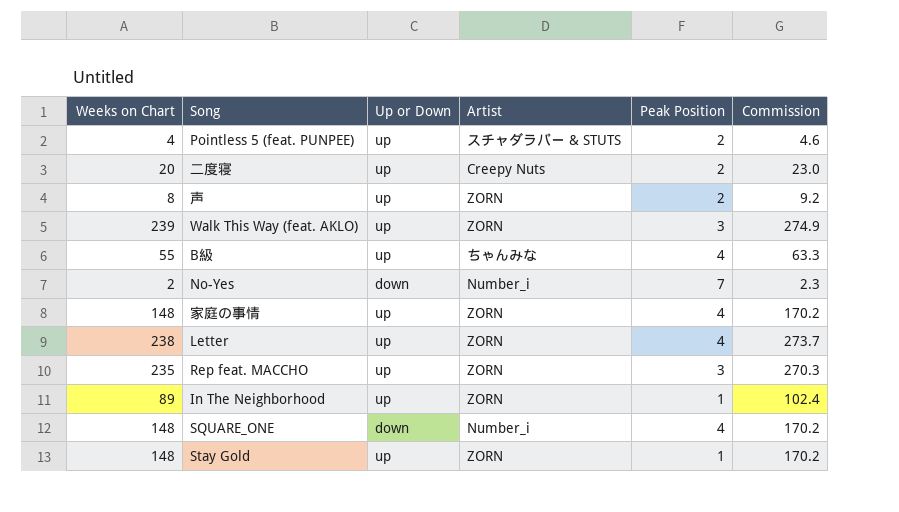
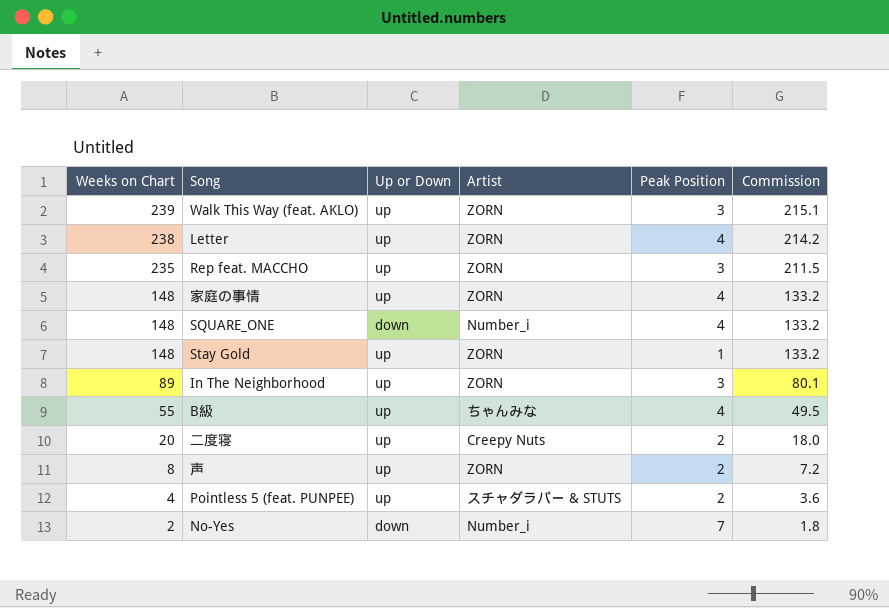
row order: none -> Weeks on Chart descending
column Commission | formula: [Weeks on Chart] * 1.15 -> [Weeks on Chart] * 0.9
In The Neighborhood | Peak Position: 1 -> 3

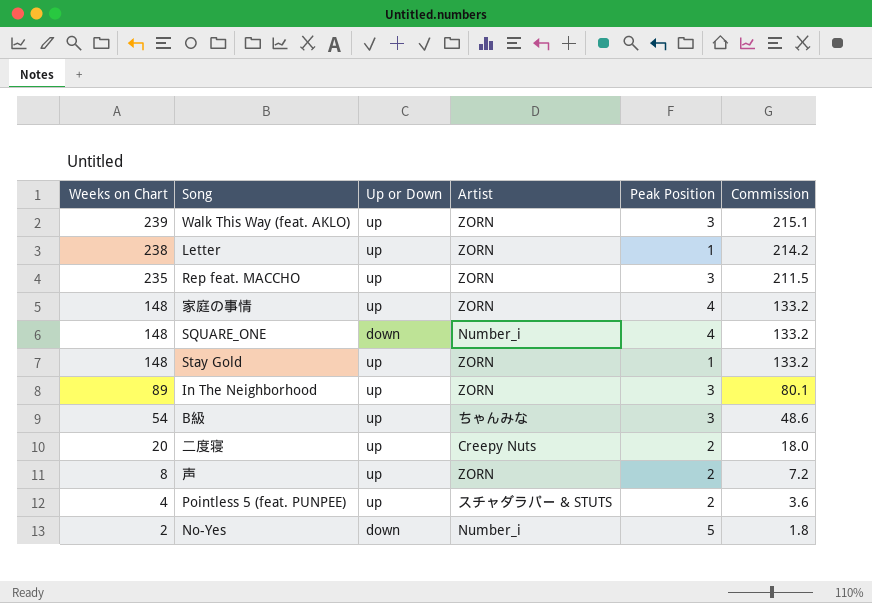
Letter | Peak Position: 4 -> 1
B級 | Weeks on Chart: 55 -> 54
B級 | Peak Position: 4 -> 3
B級 | Commission: 49.5 -> 48.6
No-Yes | Peak Position: 7 -> 5

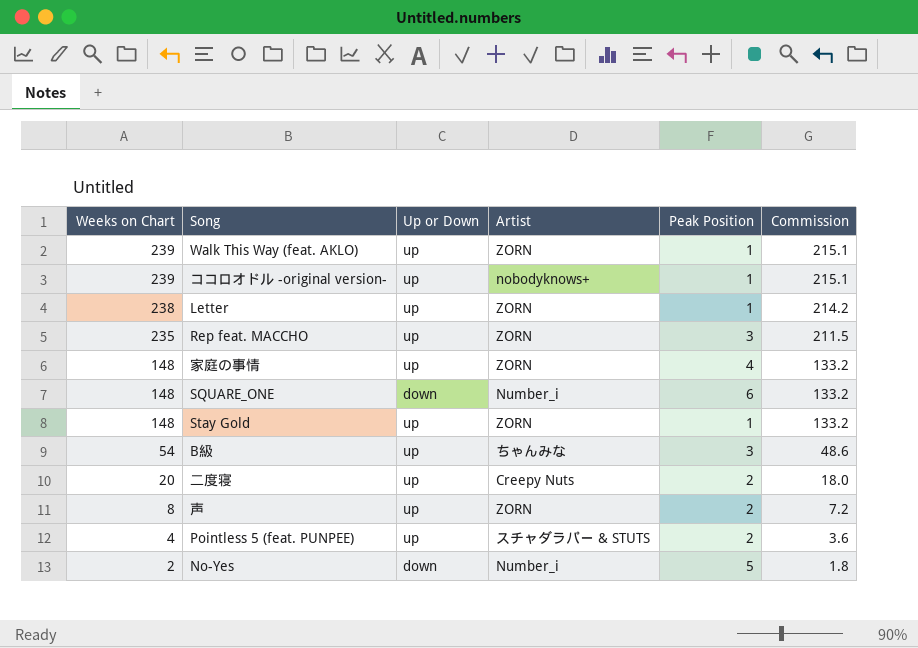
row In The Neighborhood: 89 | up | ZORN | 3 | 80.1 -> none
Walk This Way (feat. AKLO) | Peak Position: 3 -> 1
row ココロオドル -original version-: none -> 239 | up | nobodyknows+ | 1 | 215.1
SQUARE_ONE | Peak Position: 4 -> 6

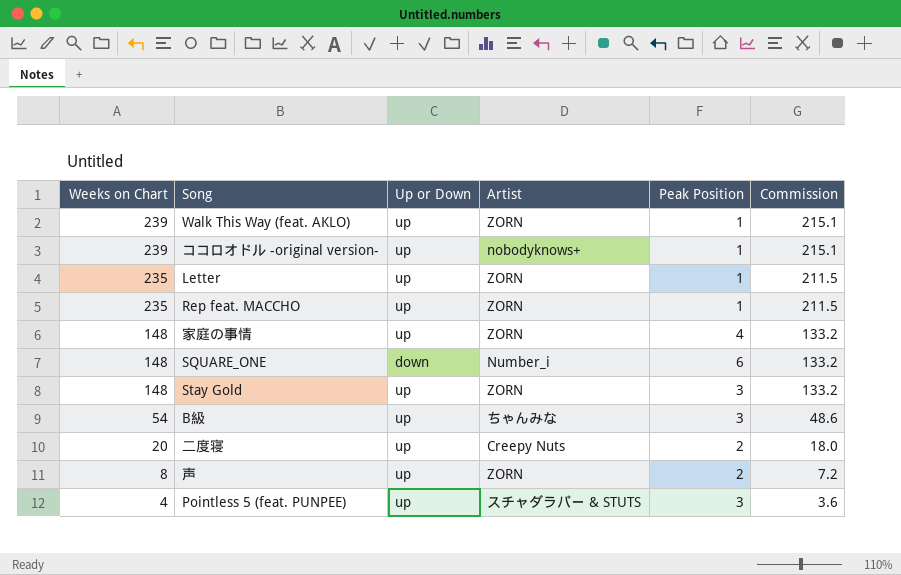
row No-Yes: 2 | down | Number_i | 5 | 1.8 -> none
Letter | Weeks on Chart: 238 -> 235
Letter | Commission: 214.2 -> 211.5
Rep feat. MACCHO | Peak Position: 3 -> 1
Stay Gold | Peak Position: 1 -> 3
Pointless 5 (feat. PUNPEE) | Peak Position: 2 -> 3

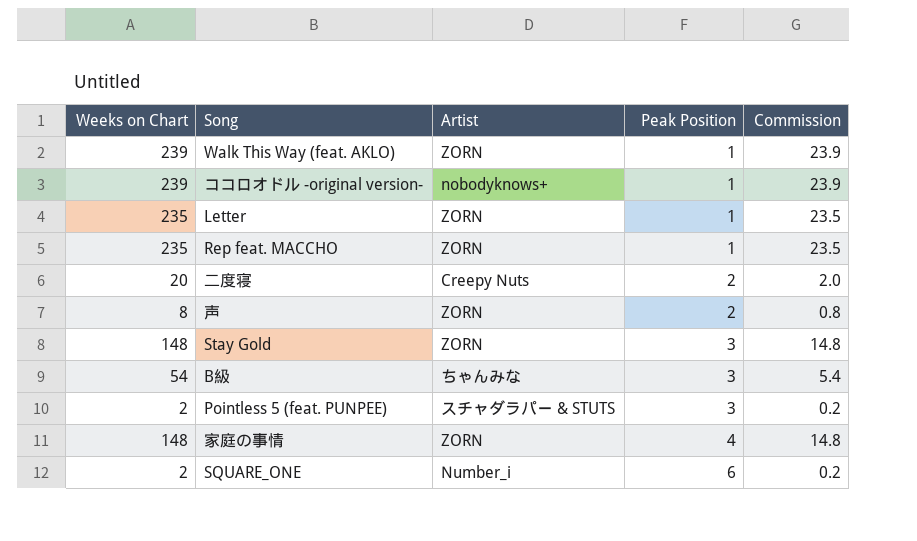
row order: Weeks on Chart descending -> Peak Position ascending
column Up or Down | position: 3 -> none
column Commission | formula: [Weeks on Chart] * 0.9 -> [Weeks on Chart] * 0.1
Pointless 5 (feat. PUNPEE) | Weeks on Chart: 4 -> 2
SQUARE_ONE | Weeks on Chart: 148 -> 2

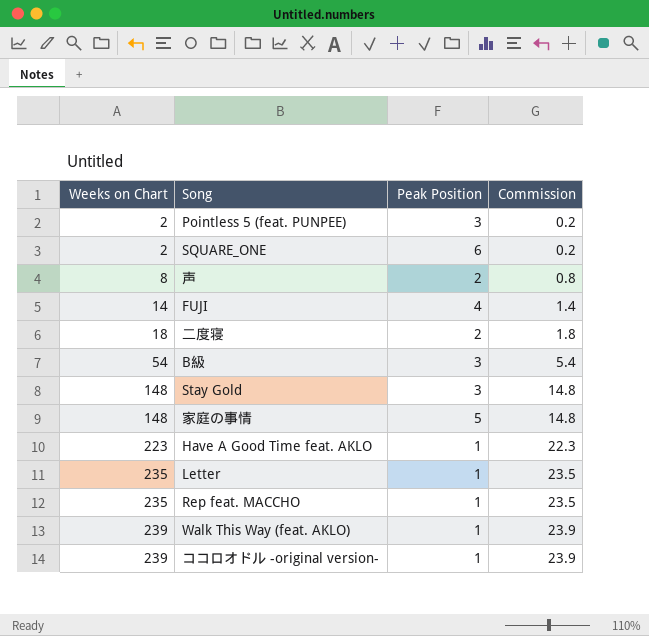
row order: Peak Position ascending -> Weeks on Chart ascending
column Artist | position: 3 -> none
row FUJI: none -> 14 | 4 | 1.4
二度寝 | Weeks on Chart: 20 -> 18
二度寝 | Commission: 2.0 -> 1.8
家庭の事情 | Peak Position: 4 -> 5
row Have A Good Time feat. AKLO: none -> 223 | 1 | 22.3

